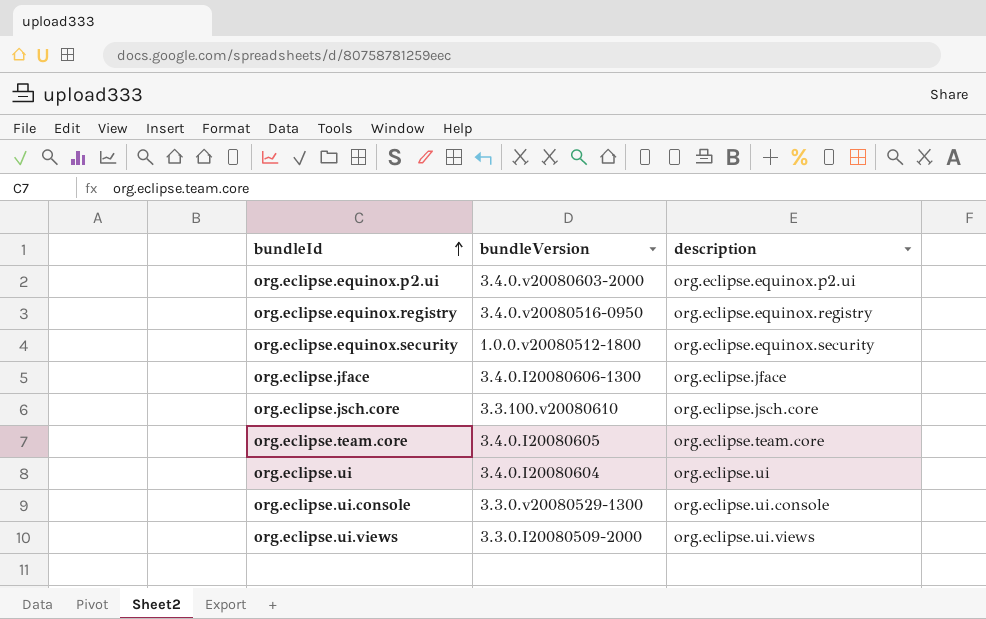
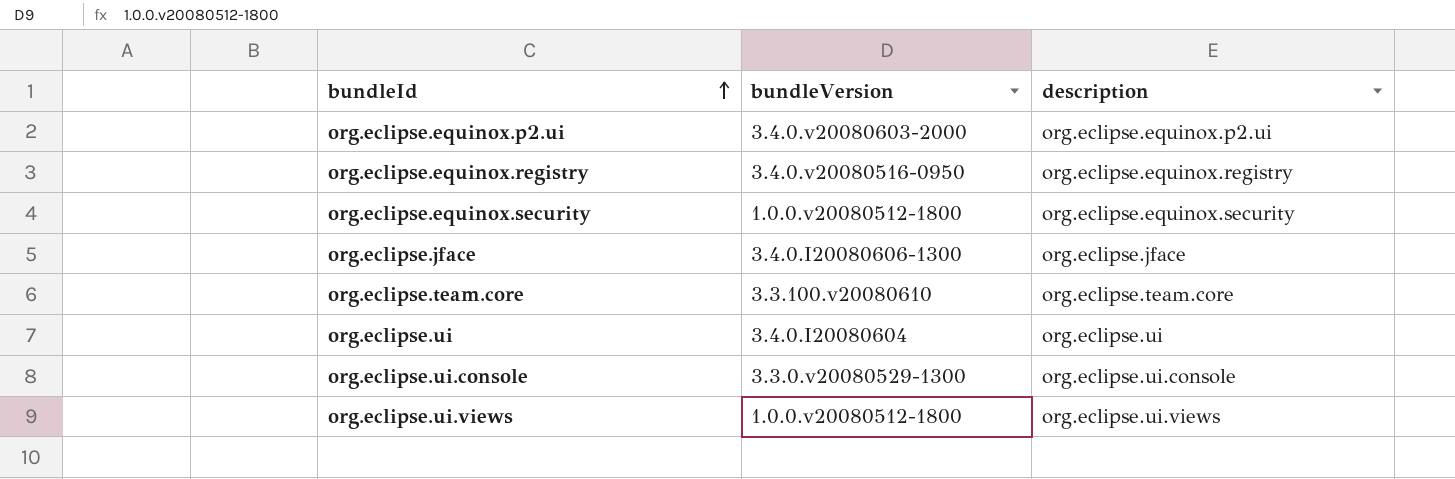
row org.eclipse.jsch.core: 3.3.100.v20080610 | org.eclipse.jsch.core -> none
org.eclipse.team.core | bundleVersion: 3.4.0.I20080605 -> 3.3.100.v20080610
org.eclipse.ui.views | bundleVersion: 3.3.0.I20080509-2000 -> 1.0.0.v20080512-1800

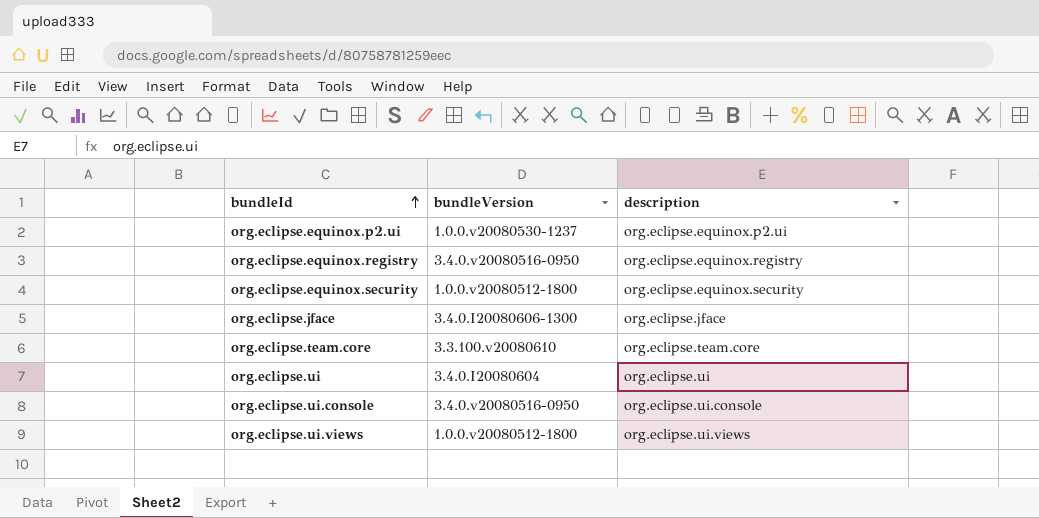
org.eclipse.equinox.p2.ui | bundleVersion: 3.4.0.v20080603-2000 -> 1.0.0.v20080530-1237
org.eclipse.ui.console | bundleVersion: 3.3.0.v20080529-1300 -> 3.4.0.v20080516-0950

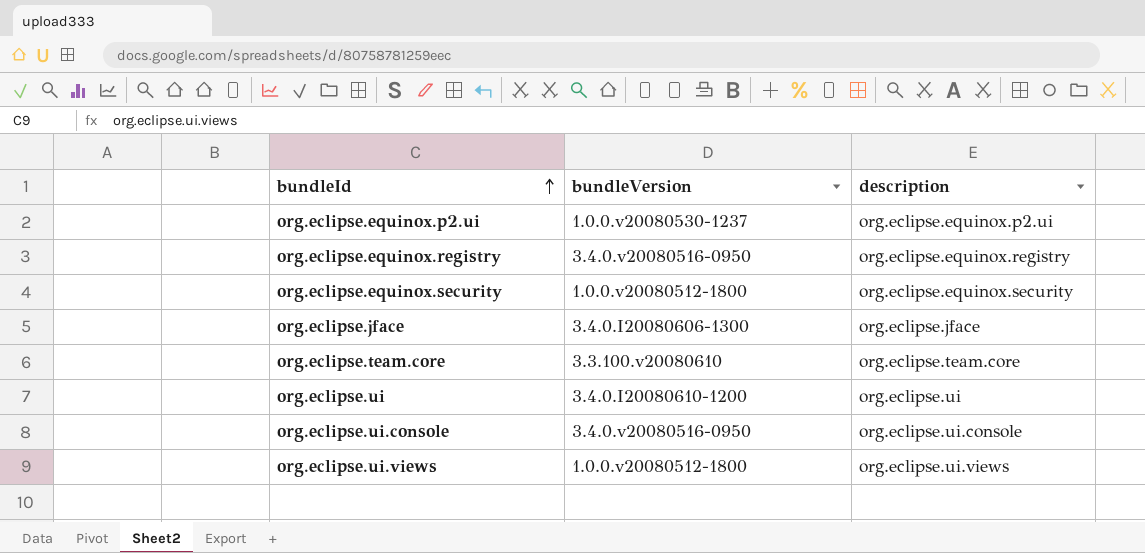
org.eclipse.ui | bundleVersion: 3.4.0.I20080604 -> 3.4.0.I20080610-1200

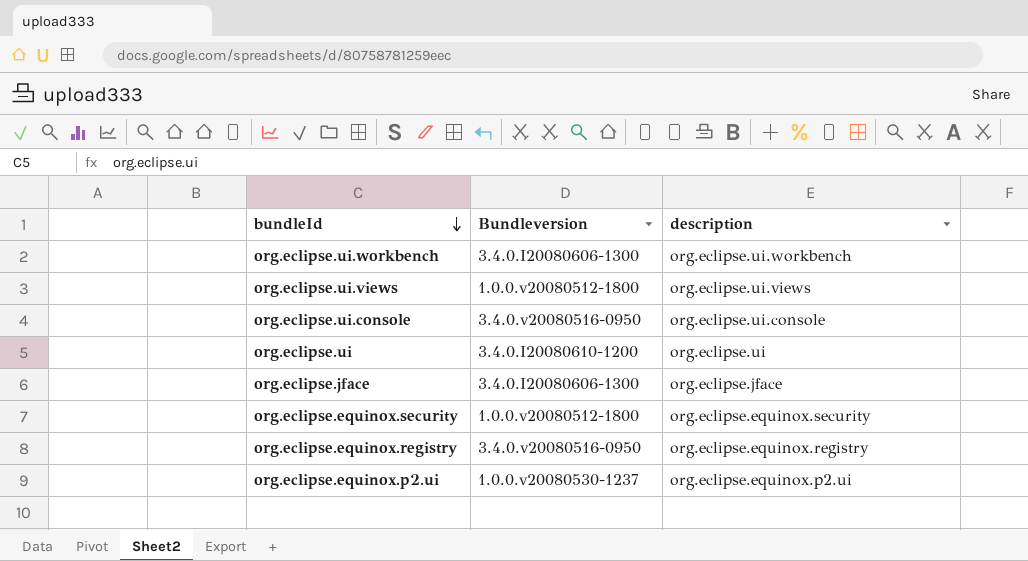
row order: bundleId ascending -> bundleId descending
column name: bundleVersion -> Bundleversion
row org.eclipse.team.core: 3.3.100.v20080610 | org.eclipse.team.core -> none
row org.eclipse.ui.workbench: none -> 3.4.0.I20080606-1300 | org.eclipse.ui.workbench

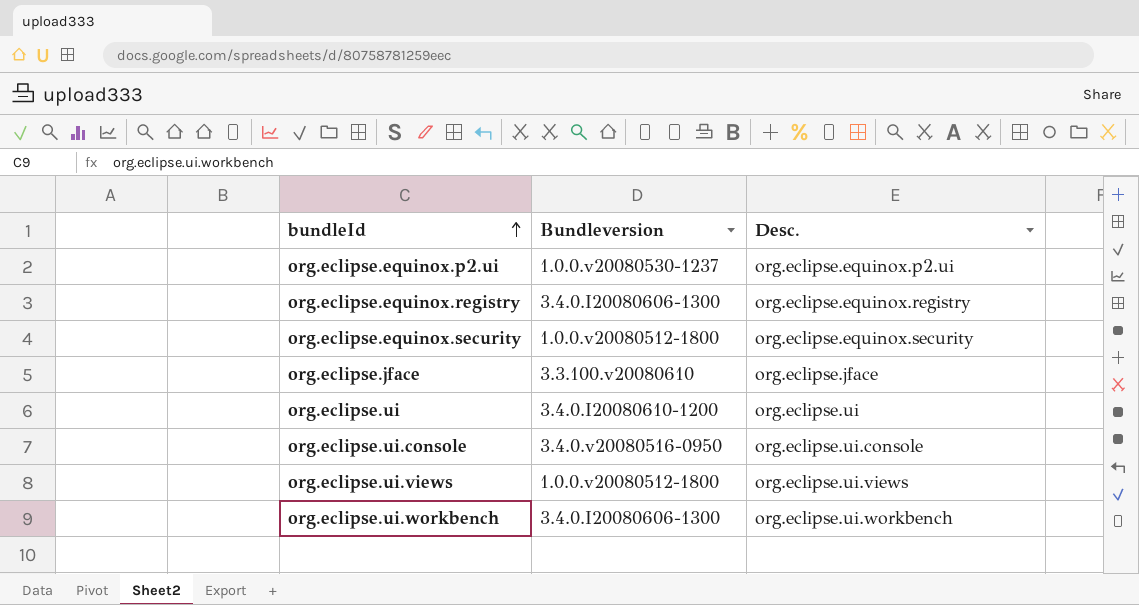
row order: bundleId descending -> bundleId ascending
column name: description -> Desc.
org.eclipse.equinox.registry | Bundleversion: 3.4.0.v20080516-0950 -> 3.4.0.I20080606-1300
org.eclipse.jface | Bundleversion: 3.4.0.I20080606-1300 -> 3.3.100.v20080610

